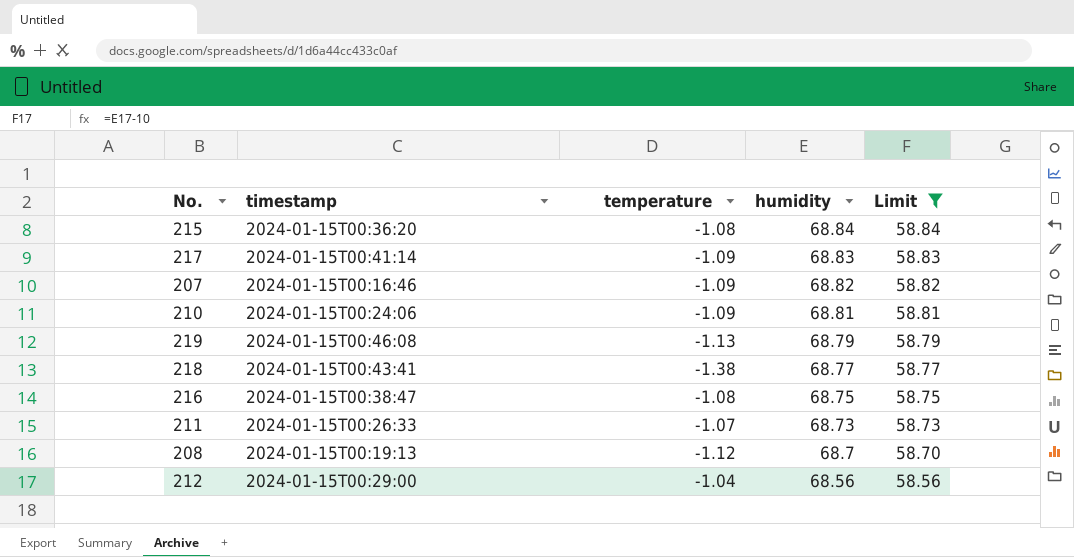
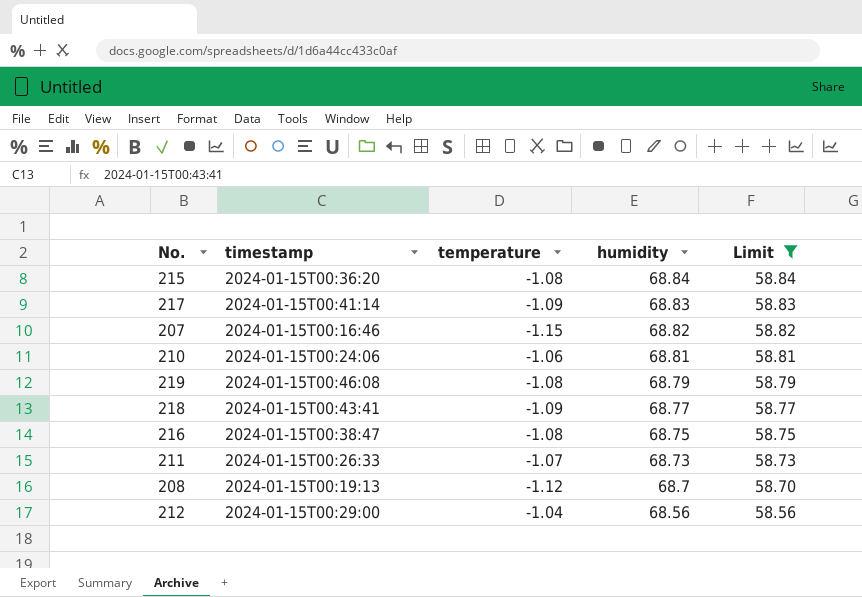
207 | temperature: -1.09 -> -1.15
210 | temperature: -1.09 -> -1.06
219 | temperature: -1.13 -> -1.08
218 | temperature: -1.38 -> -1.09

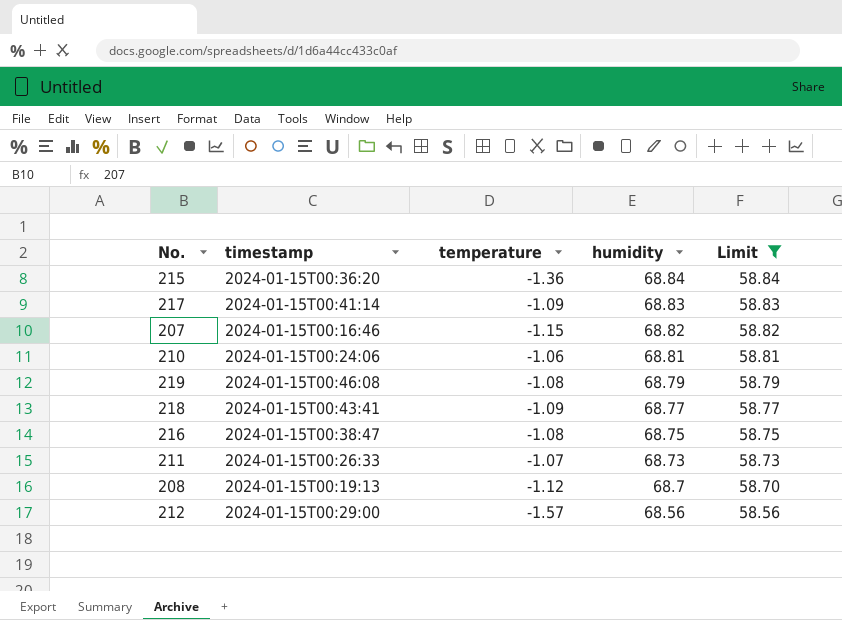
215 | temperature: -1.08 -> -1.36
212 | temperature: -1.04 -> -1.57

